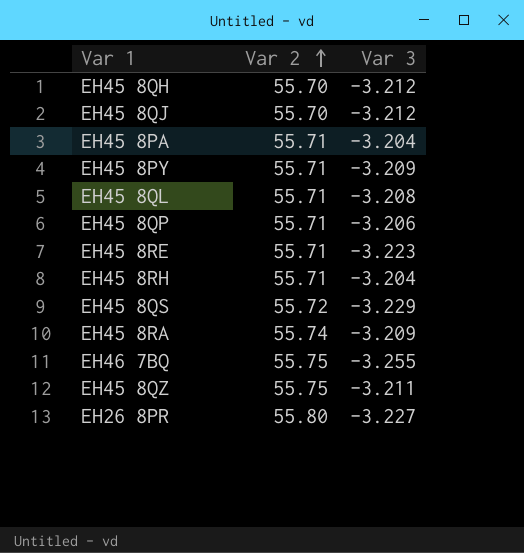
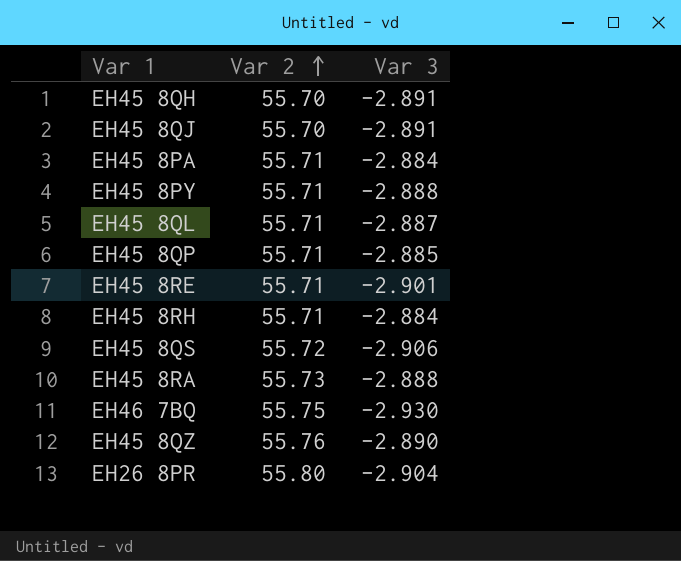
EH45 8QH | Var 3: -3.212 -> -2.891
EH45 8QJ | Var 3: -3.212 -> -2.891
EH45 8PA | Var 3: -3.204 -> -2.884
EH45 8PY | Var 3: -3.209 -> -2.888
EH45 8QL | Var 3: -3.208 -> -2.887
EH45 8QP | Var 3: -3.206 -> -2.885
EH45 8RE | Var 3: -3.223 -> -2.901
EH45 8RH | Var 3: -3.204 -> -2.884
EH45 8QS | Var 3: -3.229 -> -2.906
EH45 8RA | Var 2: 55.74 -> 55.73
EH45 8RA | Var 3: -3.209 -> -2.888
EH46 7BQ | Var 3: -3.255 -> -2.930
EH45 8QZ | Var 2: 55.75 -> 55.76
EH45 8QZ | Var 3: -3.211 -> -2.890
EH26 8PR | Var 3: -3.227 -> -2.904

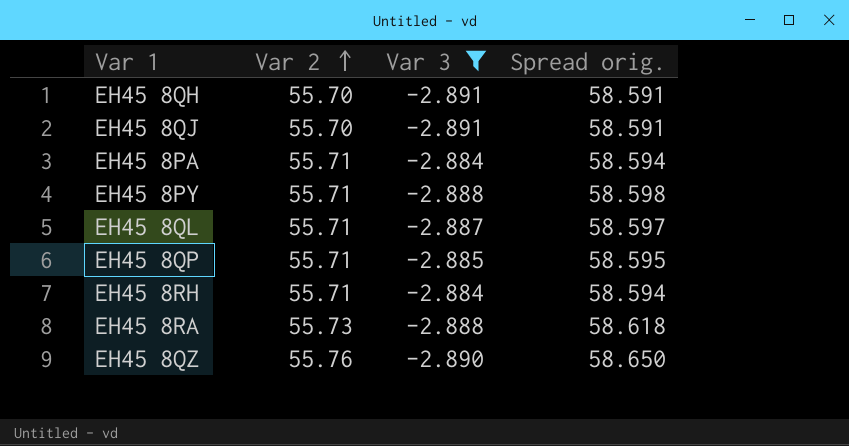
filter: none -> Var 3 >= -2.891
column Spread orig. | formula: none -> [Var 2] - [Var 3]

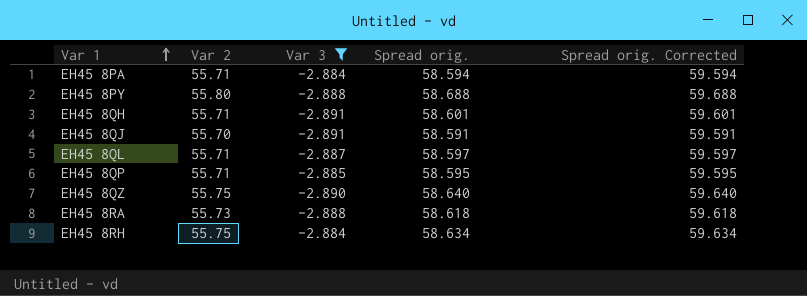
row order: Var 2 ascending -> Var 1 ascending
column Spread orig. Corrected | formula: none -> [Spread orig.] + 1
EH45 8PY | Var 2: 55.71 -> 55.80
EH45 8PY | Spread orig.: 58.598 -> 58.688
EH45 8QH | Var 2: 55.70 -> 55.71
EH45 8QH | Spread orig.: 58.591 -> 58.601
EH45 8QZ | Var 2: 55.76 -> 55.75
EH45 8QZ | Spread orig.: 58.650 -> 58.640
EH45 8RH | Var 2: 55.71 -> 55.75
EH45 8RH | Spread orig.: 58.594 -> 58.634

